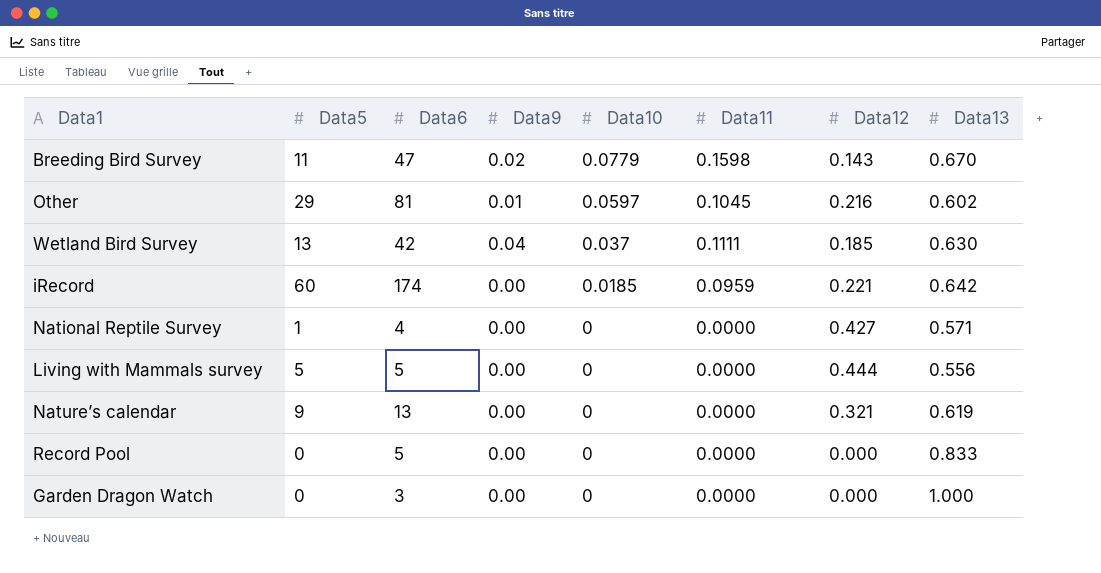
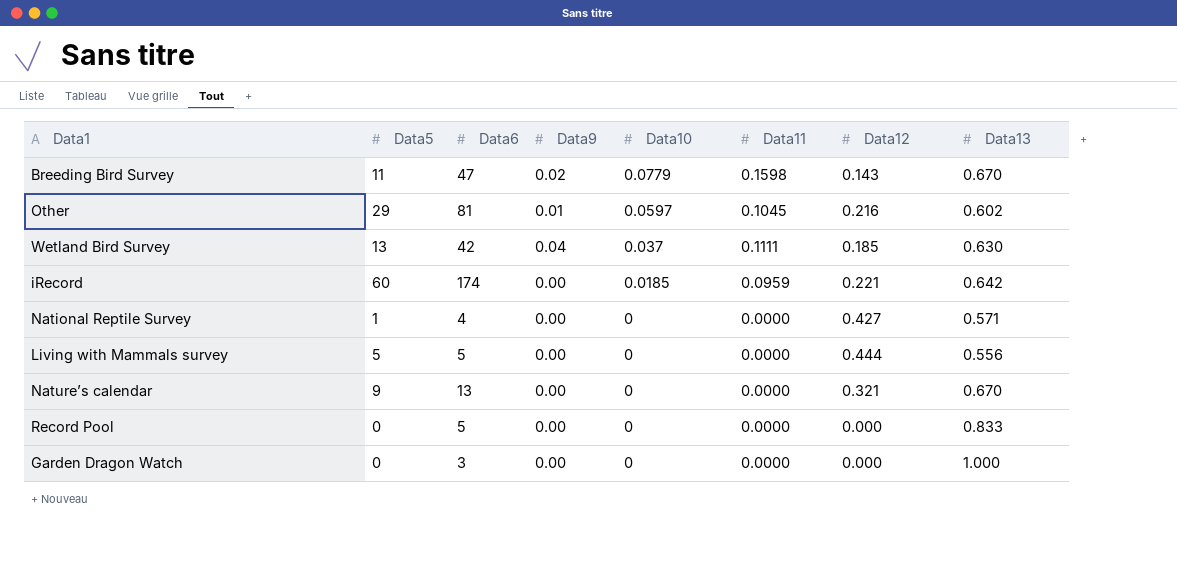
Nature’s calendar | Data13: 0.619 -> 0.670

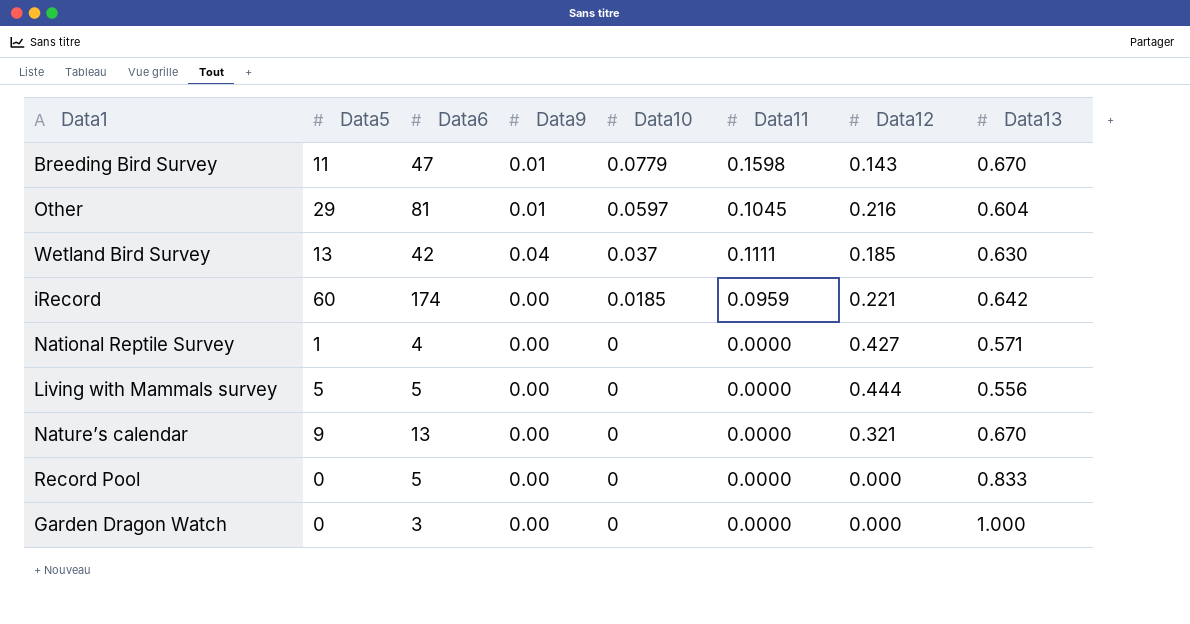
Breeding Bird Survey | Data9: 0.02 -> 0.01
Other | Data13: 0.602 -> 0.604

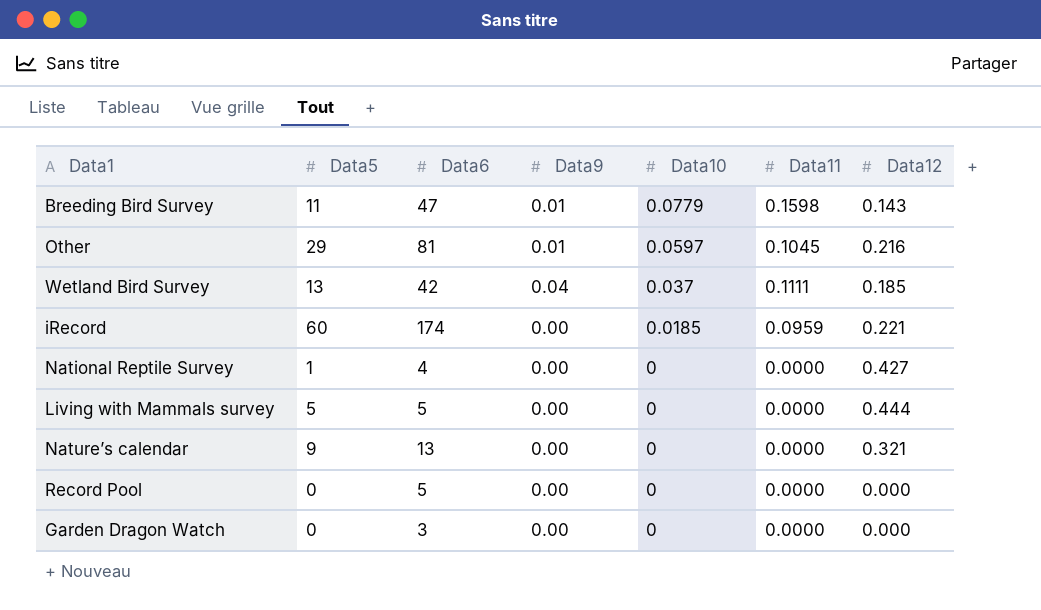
column Data13 | position: 8 -> none

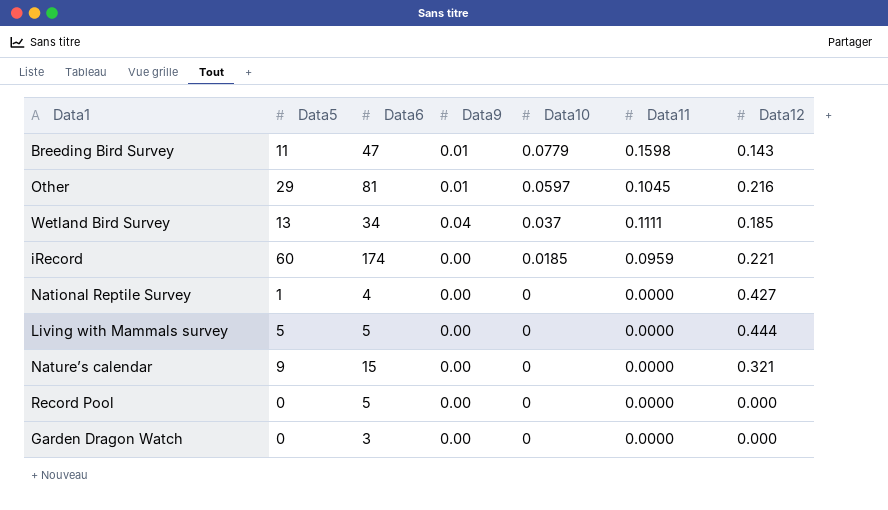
Wetland Bird Survey | Data6: 42 -> 34
Nature’s calendar | Data6: 13 -> 15

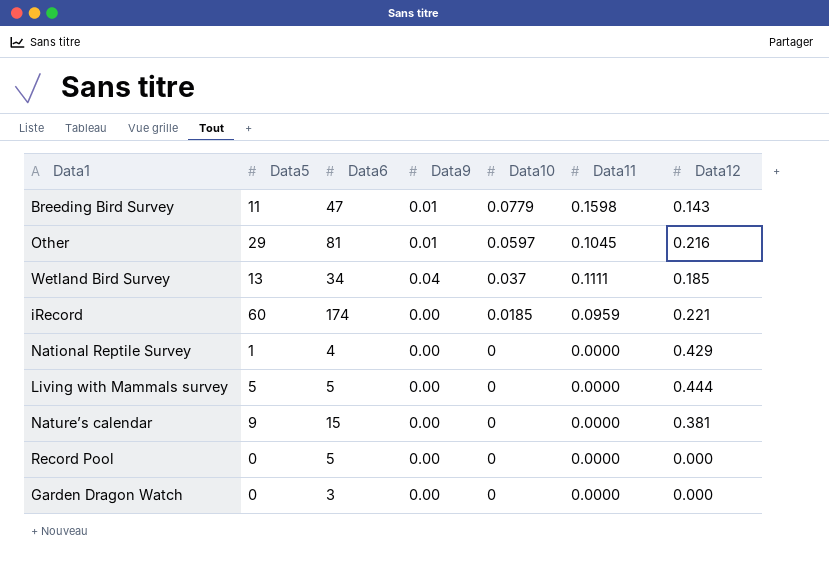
National Reptile Survey | Data12: 0.427 -> 0.429
Nature’s calendar | Data12: 0.321 -> 0.381

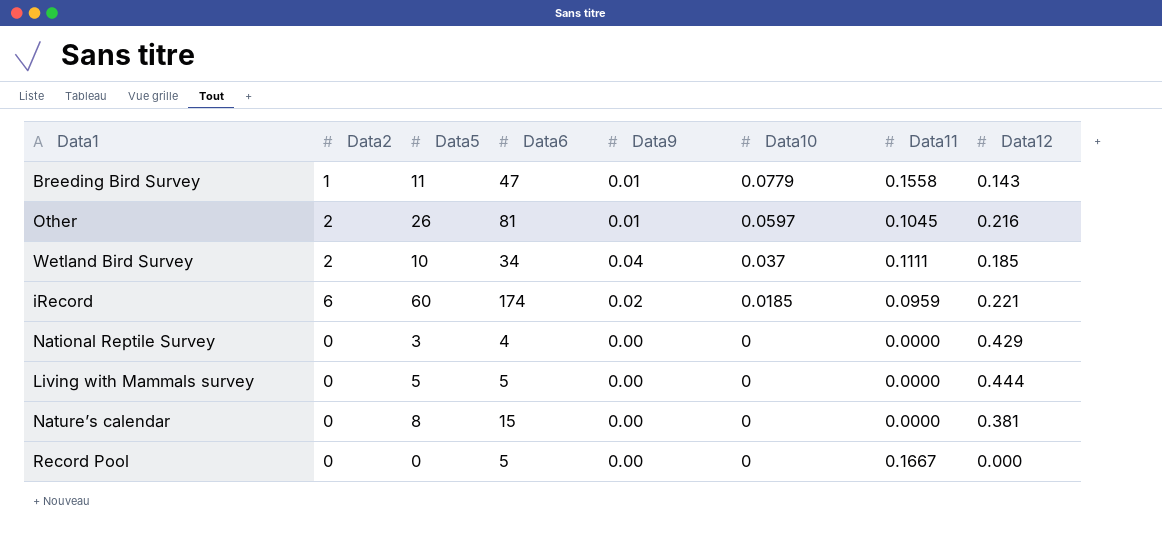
column Data2 | position: none -> 2
row Garden Dragon Watch: 0 | 3 | 0.00 | 0 | 0.0000 | 0.000 -> none
Breeding Bird Survey | Data11: 0.1598 -> 0.1558
Other | Data5: 29 -> 26
Wetland Bird Survey | Data5: 13 -> 10
iRecord | Data9: 0.00 -> 0.02
National Reptile Survey | Data5: 1 -> 3
Nature’s calendar | Data5: 9 -> 8
Record Pool | Data11: 0.0000 -> 0.1667

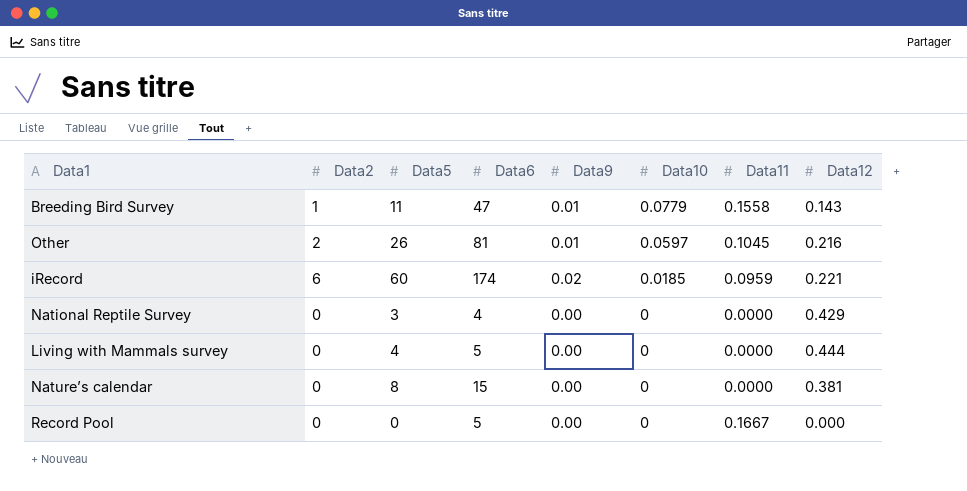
row Wetland Bird Survey: 2 | 10 | 34 | 0.04 | 0.037 | 0.1111 | 0.185 -> none
Living with Mammals survey | Data5: 5 -> 4

